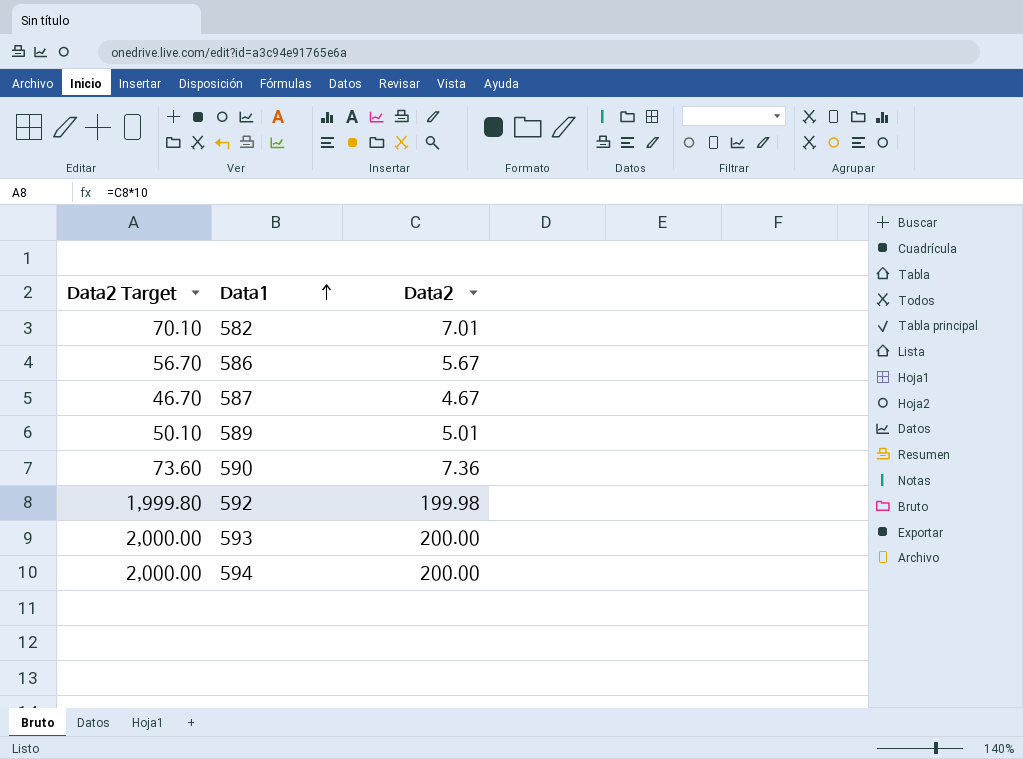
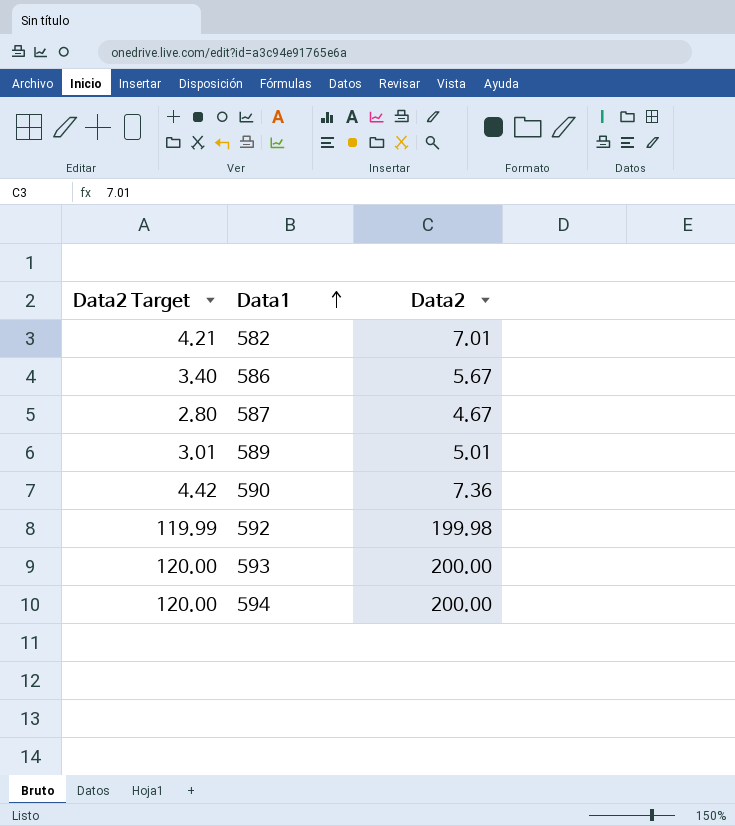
column Data2 Target | formula: [Data2] * 10 -> [Data2] * 0.6

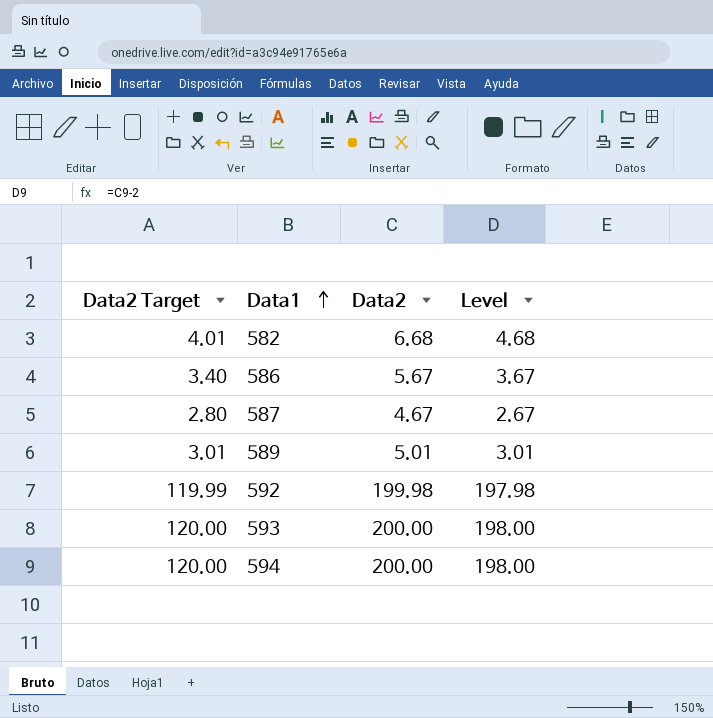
column Level | formula: none -> [Data2] - 2
row 590: 4.42 | 7.36 -> none
582 | Data2 Target: 4.21 -> 4.01
582 | Data2: 7.01 -> 6.68

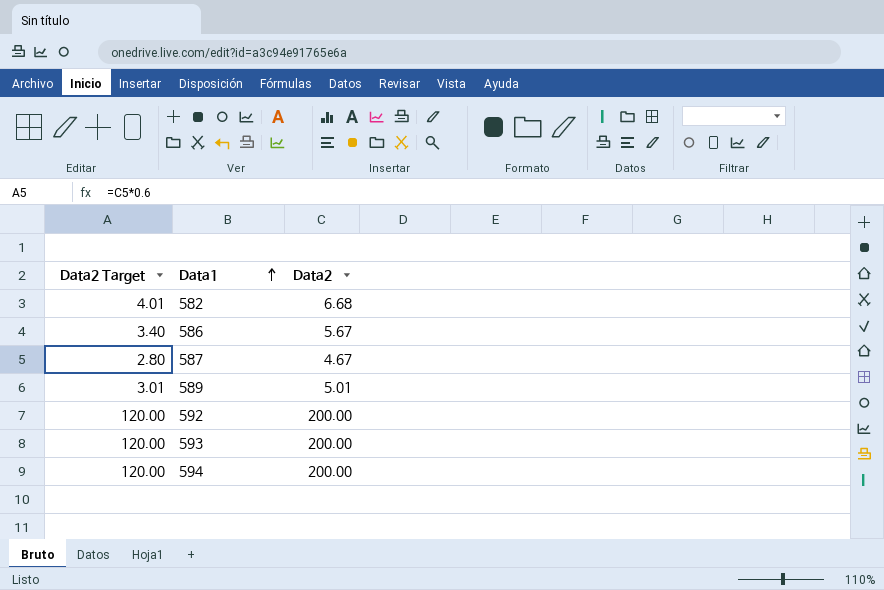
column Level | formula: [Data2] - 2 -> none
592 | Data2 Target: 119.99 -> 120.00
592 | Data2: 199.98 -> 200.00

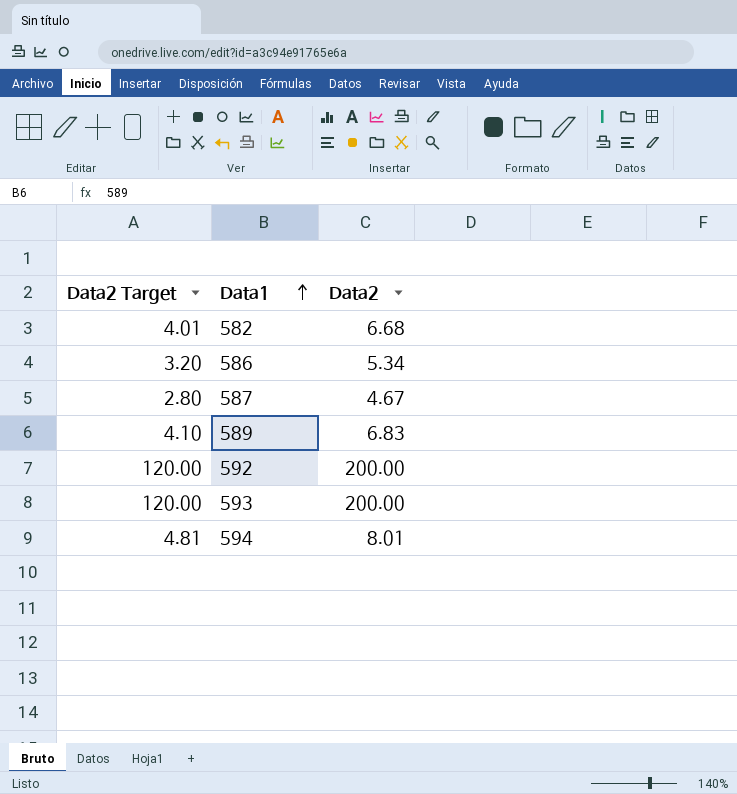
586 | Data2 Target: 3.40 -> 3.20
586 | Data2: 5.67 -> 5.34
589 | Data2 Target: 3.01 -> 4.10
589 | Data2: 5.01 -> 6.83
594 | Data2 Target: 120.00 -> 4.81
594 | Data2: 200.00 -> 8.01

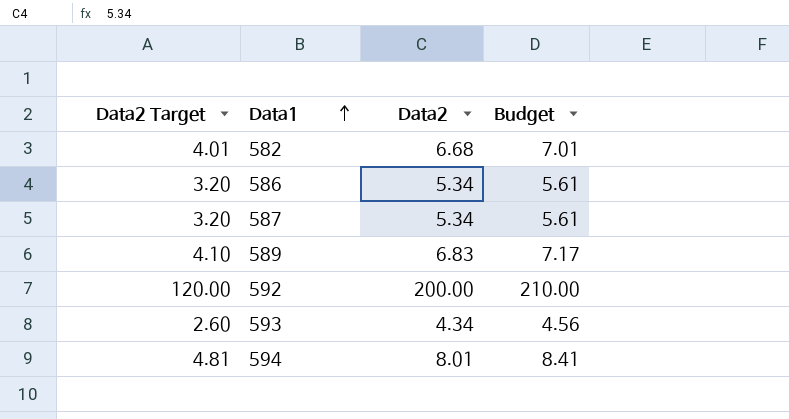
column Budget | formula: none -> [Data2] * 1.05
587 | Data2 Target: 2.80 -> 3.20
587 | Data2: 4.67 -> 5.34
593 | Data2 Target: 120.00 -> 2.60
593 | Data2: 200.00 -> 4.34

